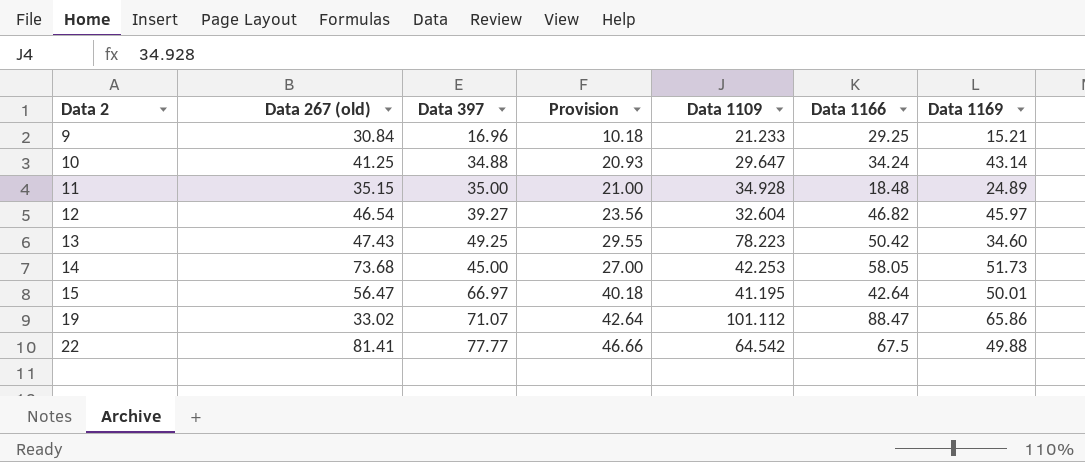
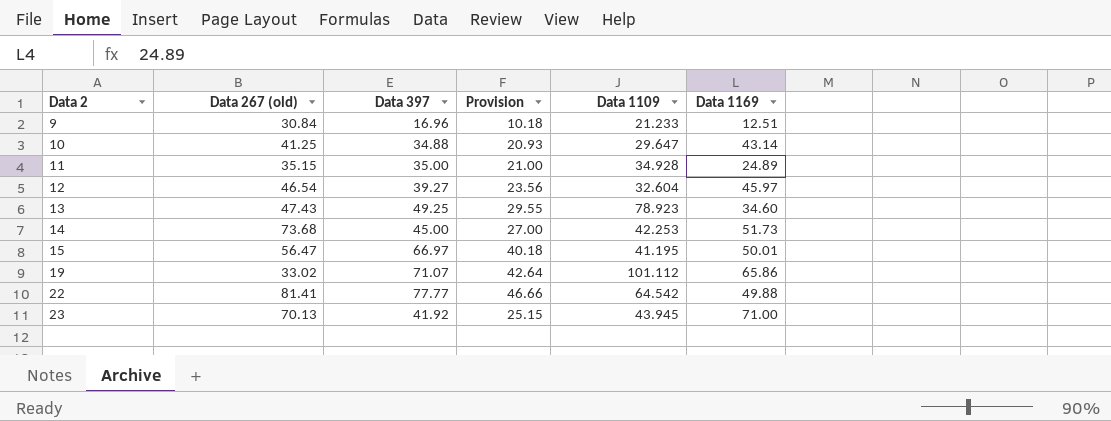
column Data 1166 | position: 6 -> none
9 | Data 1169: 15.21 -> 12.51
13 | Data 1109: 78.223 -> 78.923
row 23: none -> 70.13 | 41.92 | 25.15 | 43.945 | 71.00

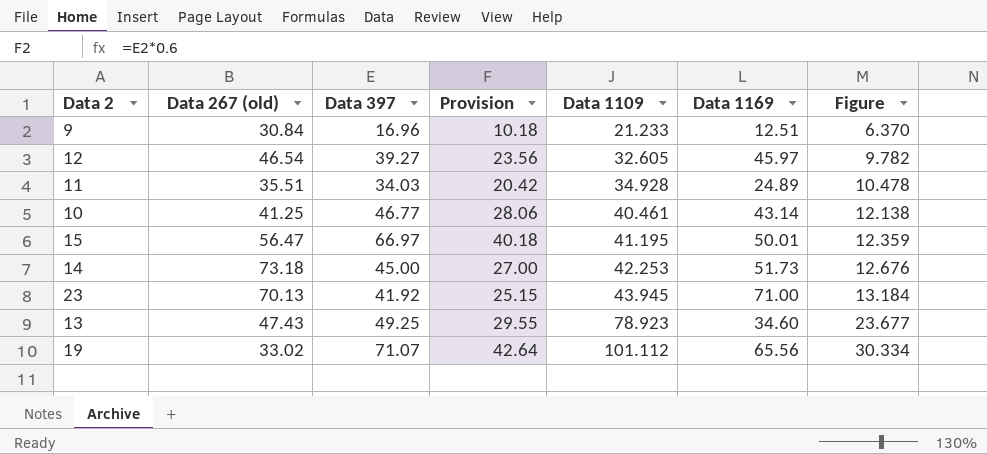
row order: Data 2 ascending -> Data 1109 ascending
column Figure | formula: none -> [Data 1109] * 0.3
row 22: 81.41 | 77.77 | 46.66 | 64.542 | 49.88 -> none
12 | Data 1109: 32.604 -> 32.605
11 | Data 267 (old): 35.15 -> 35.51
11 | Data 397: 35.00 -> 34.03
11 | Provision: 21.00 -> 20.42
10 | Data 397: 34.88 -> 46.77
10 | Provision: 20.93 -> 28.06
10 | Data 1109: 29.647 -> 40.461
14 | Data 267 (old): 73.68 -> 73.18
19 | Data 1169: 65.86 -> 65.56

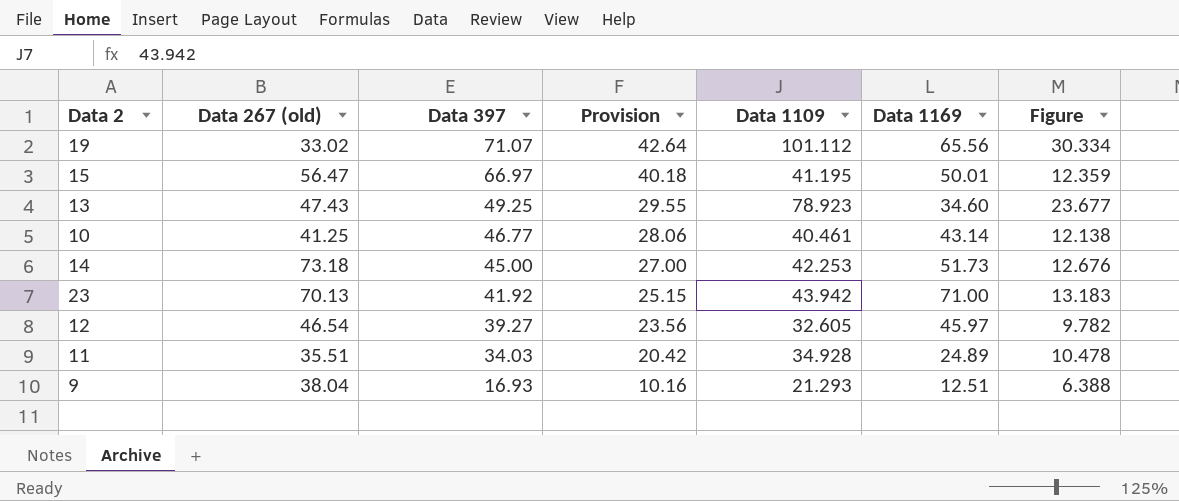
row order: Data 1109 ascending -> Data 397 descending
23 | Data 1109: 43.945 -> 43.942
23 | Figure: 13.184 -> 13.183
9 | Data 267 (old): 30.84 -> 38.04
9 | Data 397: 16.96 -> 16.93
9 | Provision: 10.18 -> 10.16
9 | Data 1109: 21.233 -> 21.293
9 | Figure: 6.370 -> 6.388

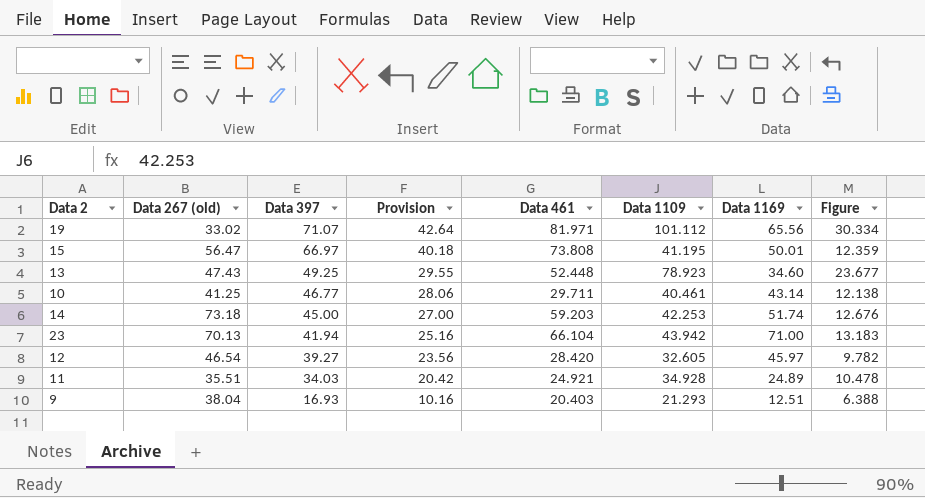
column Data 461 | position: none -> 5
14 | Data 1169: 51.73 -> 51.74
23 | Data 397: 41.92 -> 41.94
23 | Provision: 25.15 -> 25.16

